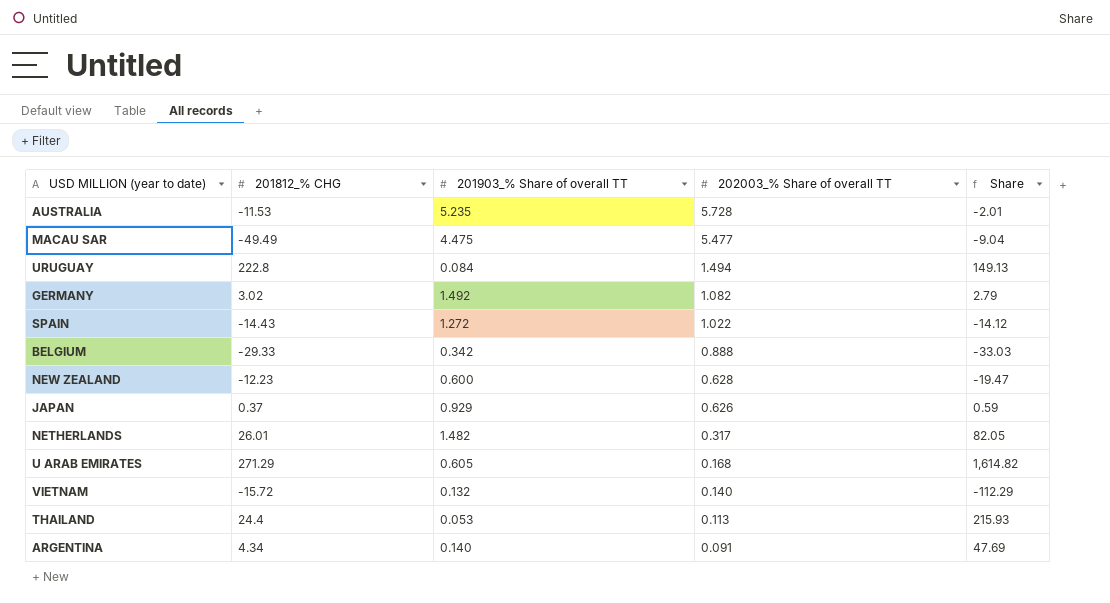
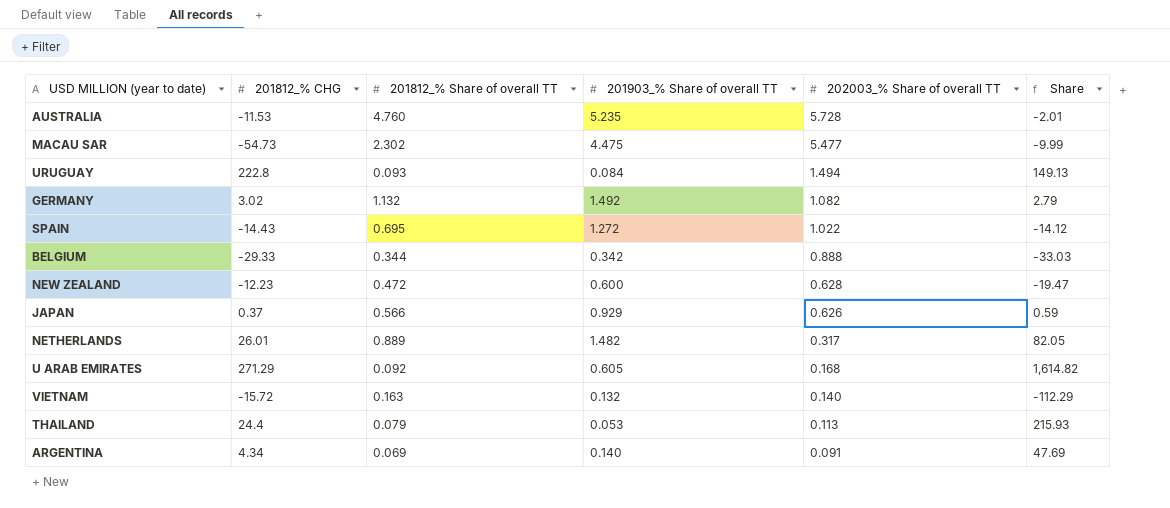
column 201812_% Share of overall TT | position: none -> 3
MACAU SAR | 201812_% CHG: -49.49 -> -54.73
MACAU SAR | Share: -9.04 -> -9.99

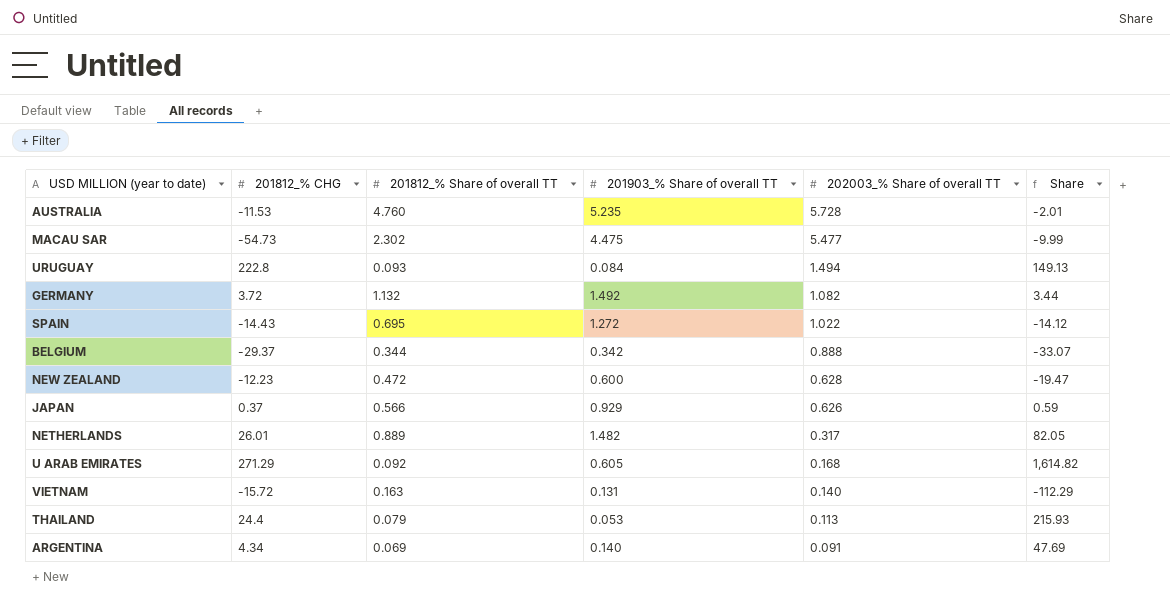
GERMANY | 201812_% CHG: 3.02 -> 3.72
GERMANY | Share: 2.79 -> 3.44
BELGIUM | 201812_% CHG: -29.33 -> -29.37
BELGIUM | Share: -33.03 -> -33.07
VIETNAM | 201903_% Share of overall TT: 0.132 -> 0.131

